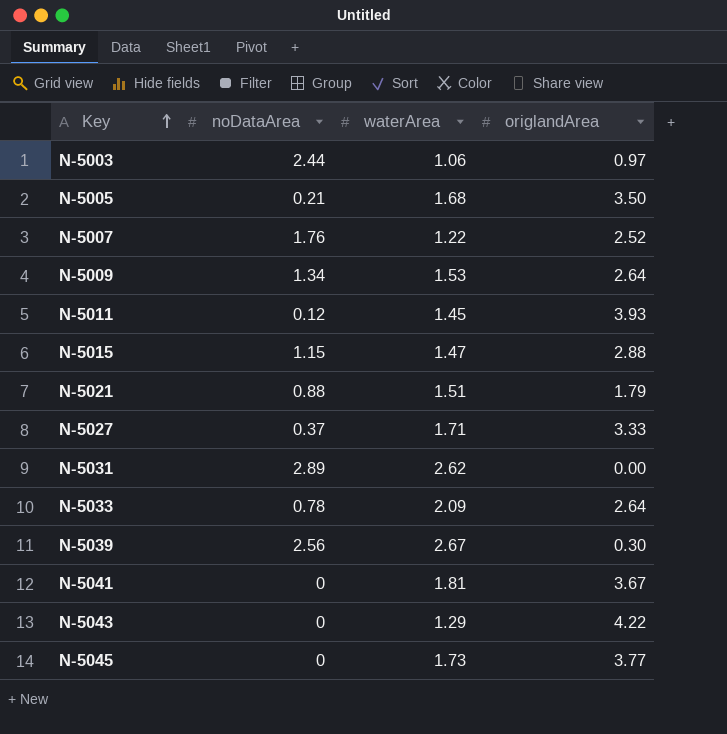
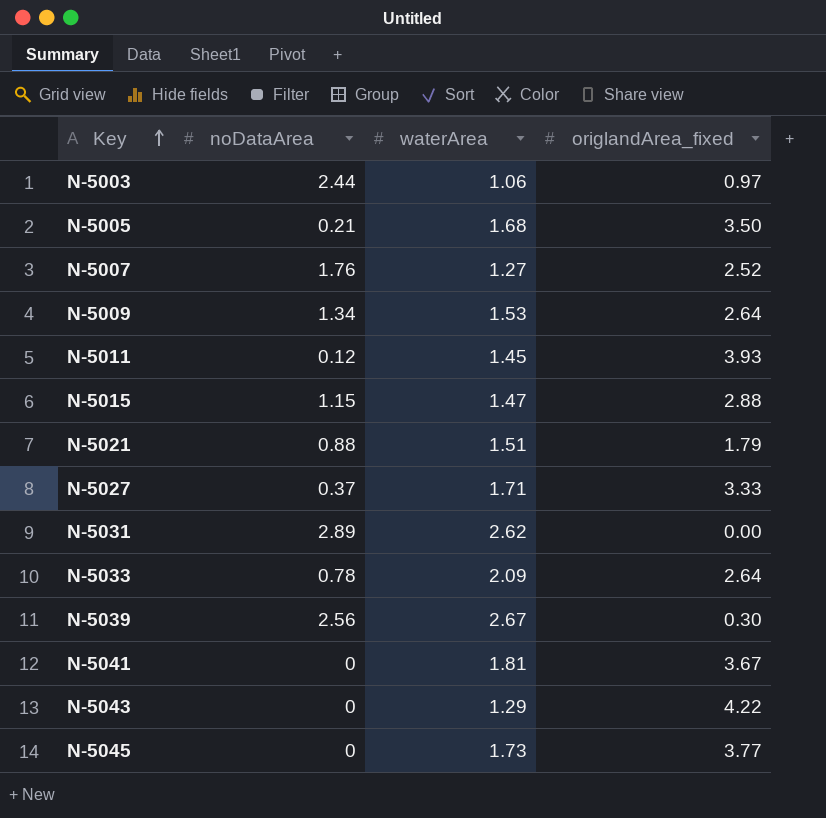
column name: origlandArea -> origlandArea_fixed
N-5007 | waterArea: 1.22 -> 1.27

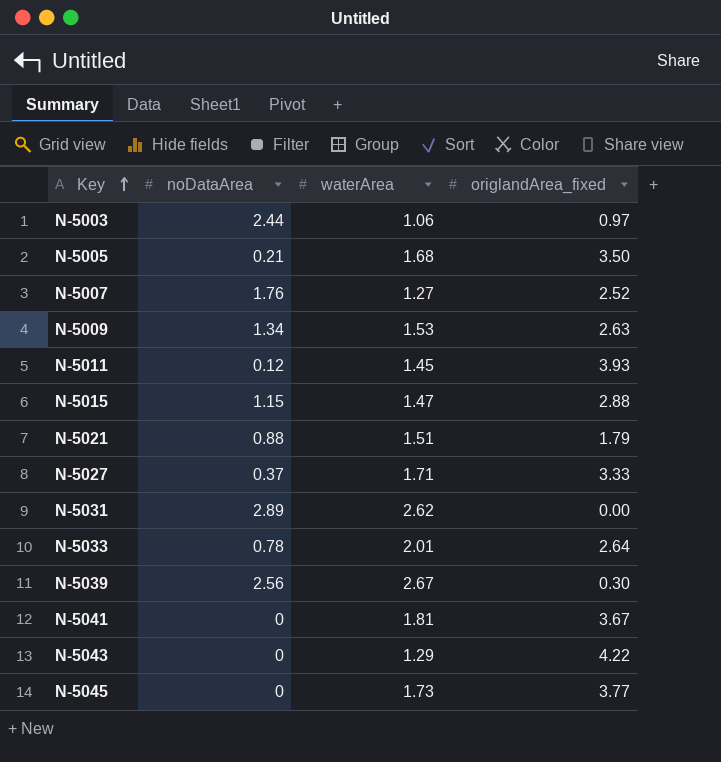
N-5009 | origlandArea_fixed: 2.64 -> 2.63
N-5033 | waterArea: 2.09 -> 2.01

